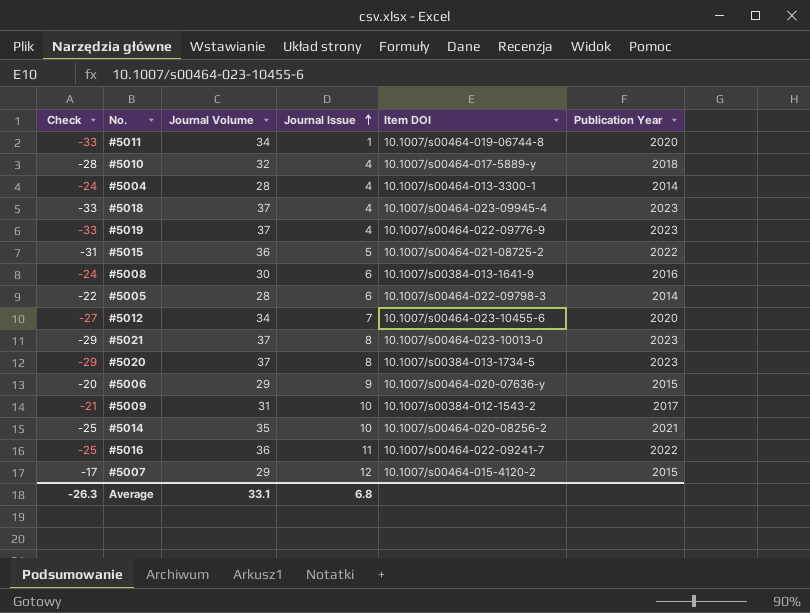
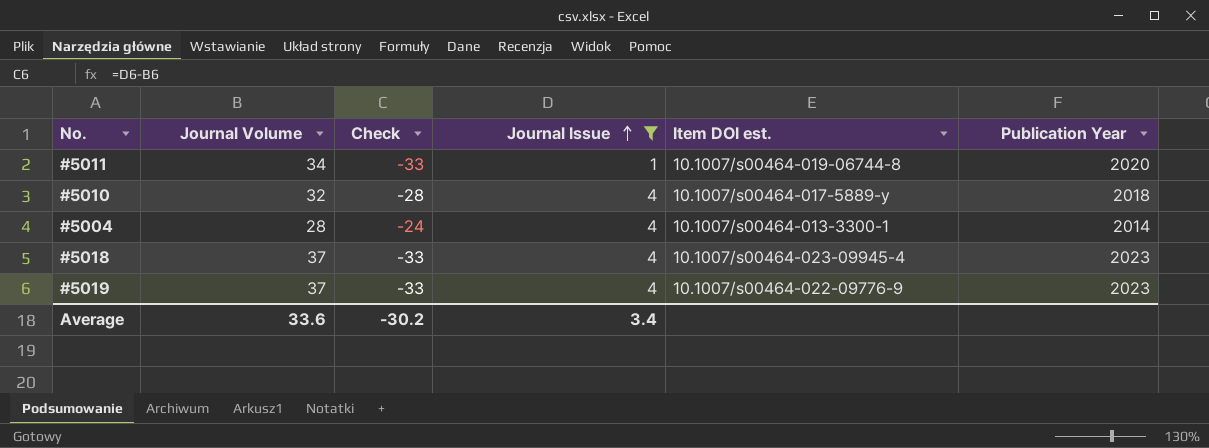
filter: none -> Journal Issue <= 4
column Check | position: 1 -> 3
column name: Item DOI -> Item DOI est.
Average | Journal Volume: 33.1 -> 33.6
Average | Check: -26.3 -> -30.2
Average | Journal Issue: 6.8 -> 3.4

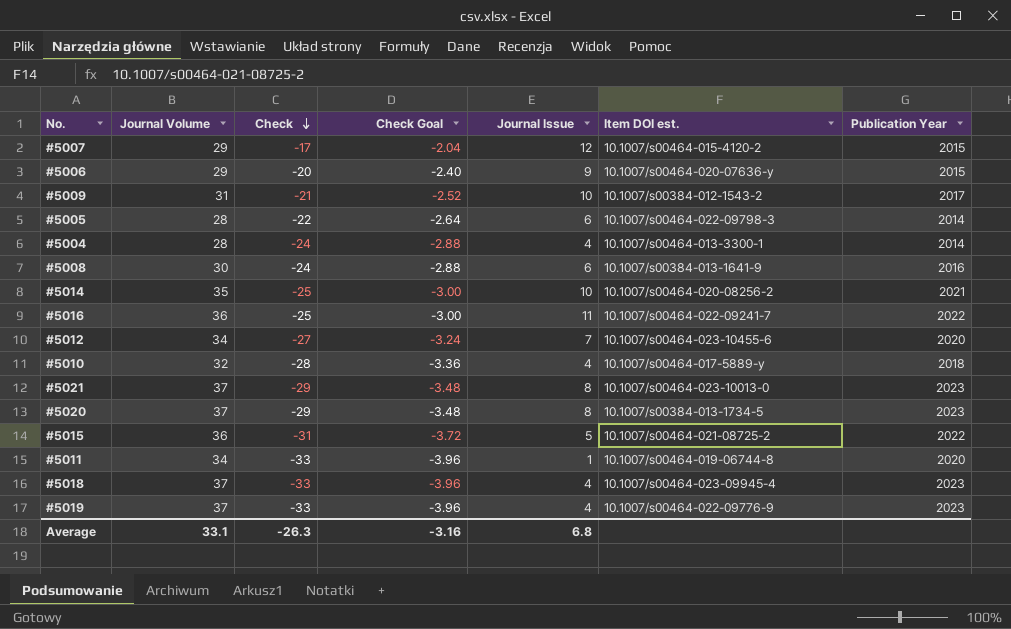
filter: Journal Issue <= 4 -> none
row order: Journal Issue ascending -> Check descending
column Check Goal | formula: none -> [Check] * 0.12
Average | Journal Volume: 33.6 -> 33.1
Average | Check: -30.2 -> -26.3
Average | Journal Issue: 3.4 -> 6.8

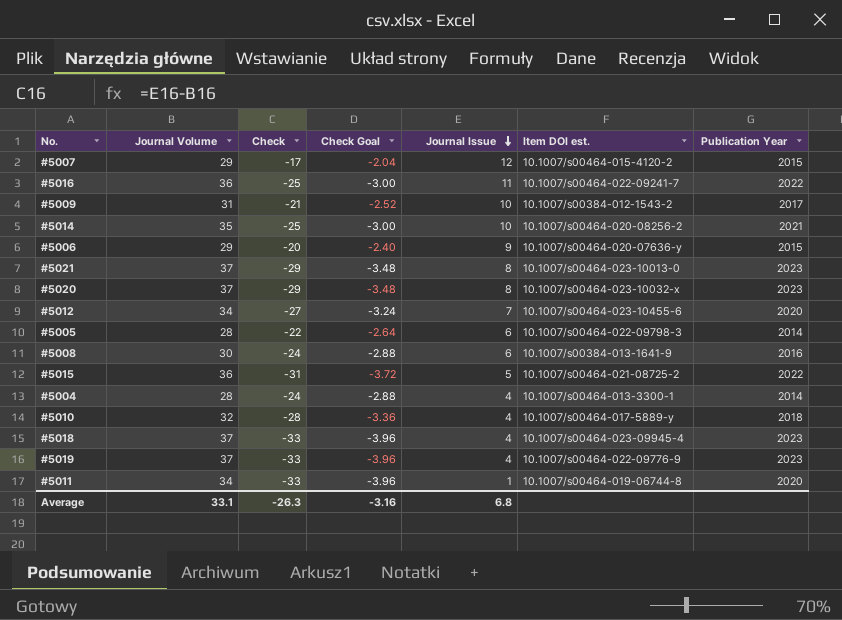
row order: Check descending -> Journal Issue descending
#5020 | Item DOI est.: 10.1007/s00384-013-1734-5 -> 10.1007/s00464-023-10032-x

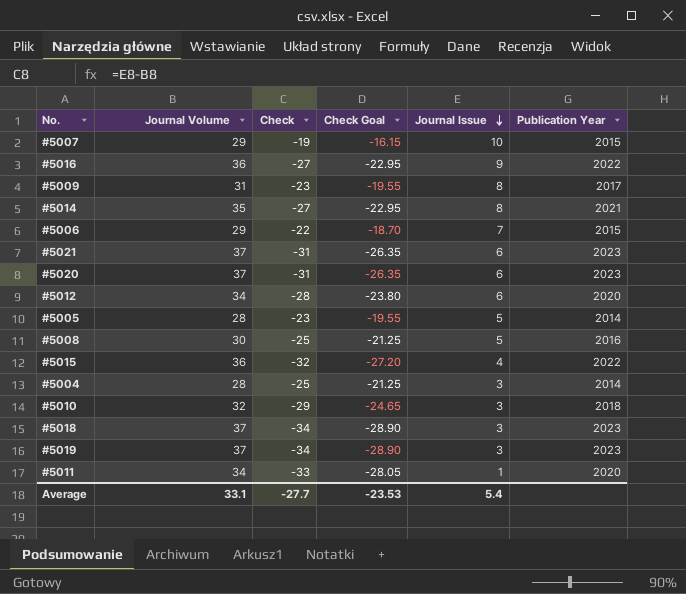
column Item DOI est. | position: 6 -> none
column Check Goal | formula: [Check] * 0.12 -> [Check] * 0.85
#5007 | Check: -17 -> -19
#5007 | Journal Issue: 12 -> 10
#5016 | Check: -25 -> -27
#5016 | Journal Issue: 11 -> 9
#5009 | Check: -21 -> -23
#5009 | Journal Issue: 10 -> 8
#5014 | Check: -25 -> -27
#5014 | Journal Issue: 10 -> 8
#5006 | Check: -20 -> -22
#5006 | Journal Issue: 9 -> 7
#5021 | Check: -29 -> -31
#5021 | Journal Issue: 8 -> 6
#5020 | Check: -29 -> -31
#5020 | Journal Issue: 8 -> 6
#5012 | Check: -27 -> -28
#5012 | Journal Issue: 7 -> 6
#5005 | Check: -22 -> -23
#5005 | Journal Issue: 6 -> 5
#5008 | Check: -24 -> -25
#5008 | Journal Issue: 6 -> 5
#5015 | Check: -31 -> -32
#5015 | Journal Issue: 5 -> 4
#5004 | Check: -24 -> -25
#5004 | Journal Issue: 4 -> 3
#5010 | Check: -28 -> -29
#5010 | Journal Issue: 4 -> 3
#5018 | Check: -33 -> -34
#5018 | Journal Issue: 4 -> 3
#5019 | Check: -33 -> -34
#5019 | Journal Issue: 4 -> 3
Average | Check: -26.3 -> -27.7
Average | Check Goal: -3.16 -> -23.53
Average | Journal Issue: 6.8 -> 5.4

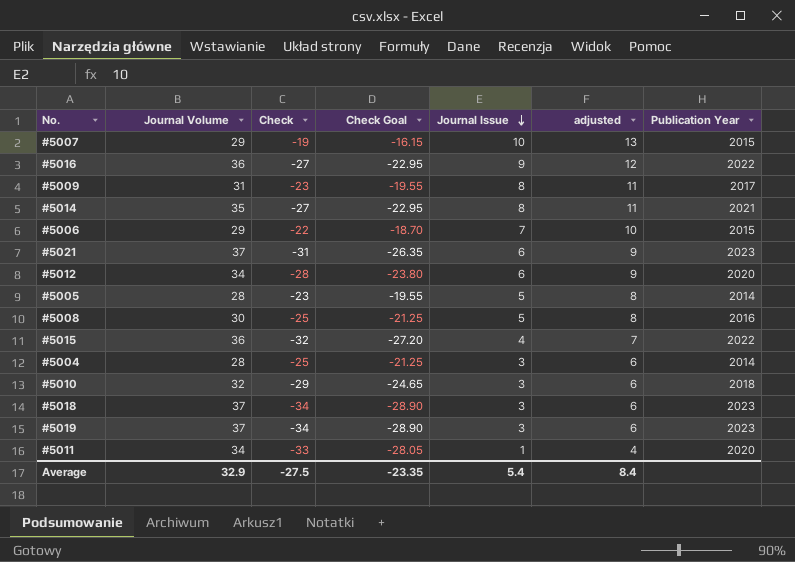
column adjusted | formula: none -> [Journal Issue] + 3
row #5020: 37 | -31 | -26.35 | 6 | 2023 -> none
Average | Journal Volume: 33.1 -> 32.9
Average | Check: -27.7 -> -27.5
Average | Check Goal: -23.53 -> -23.35

